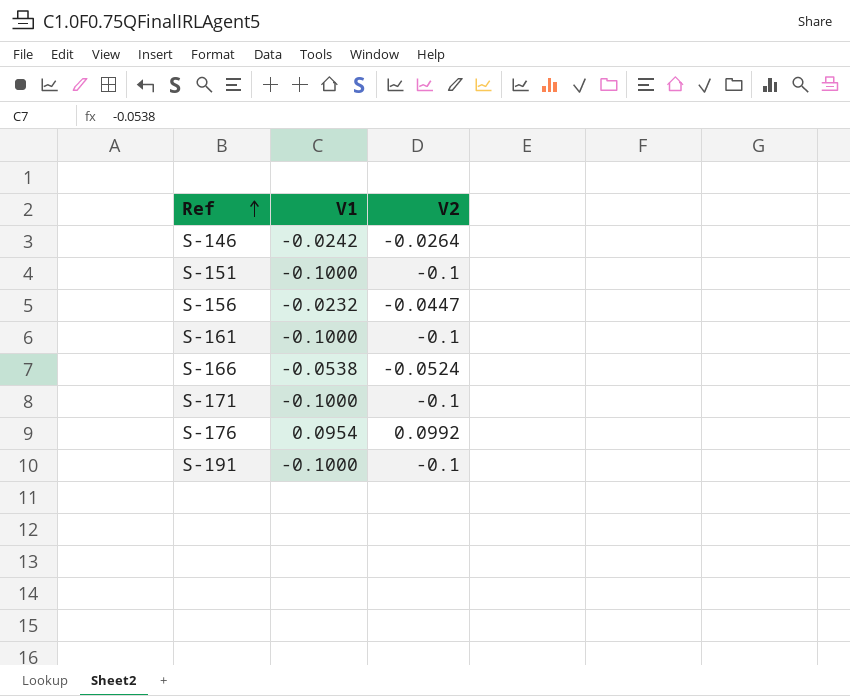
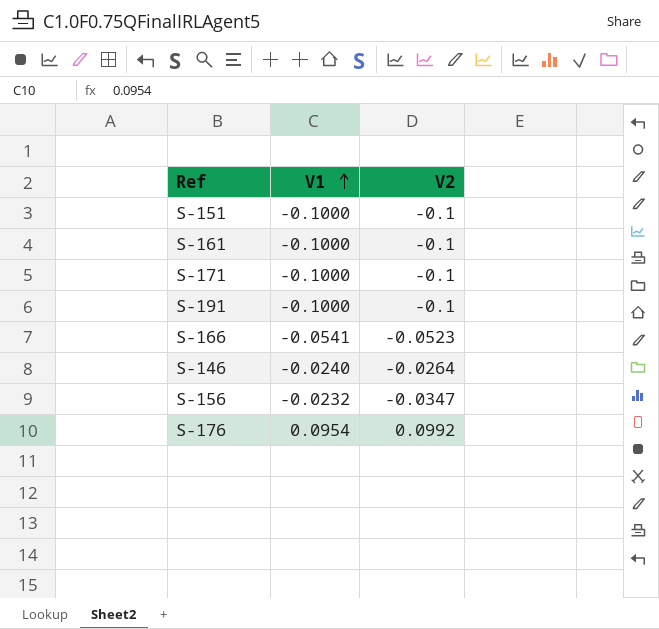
row order: Ref ascending -> V1 ascending
S-166 | V1: -0.0538 -> -0.0541
S-166 | V2: -0.0524 -> -0.0523
S-146 | V1: -0.0242 -> -0.0240
S-156 | V2: -0.0447 -> -0.0347

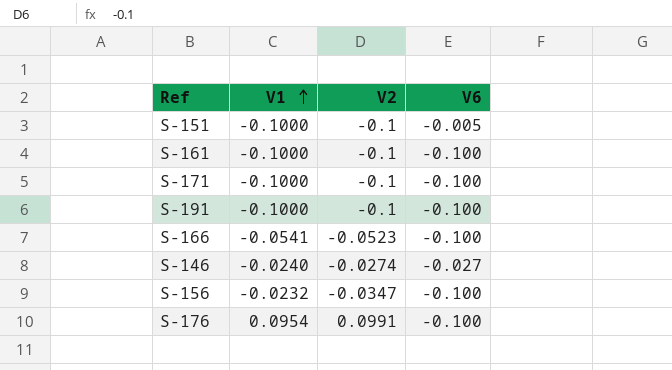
column V6 | position: none -> 4
S-146 | V2: -0.0264 -> -0.0274
S-176 | V2: 0.0992 -> 0.0991

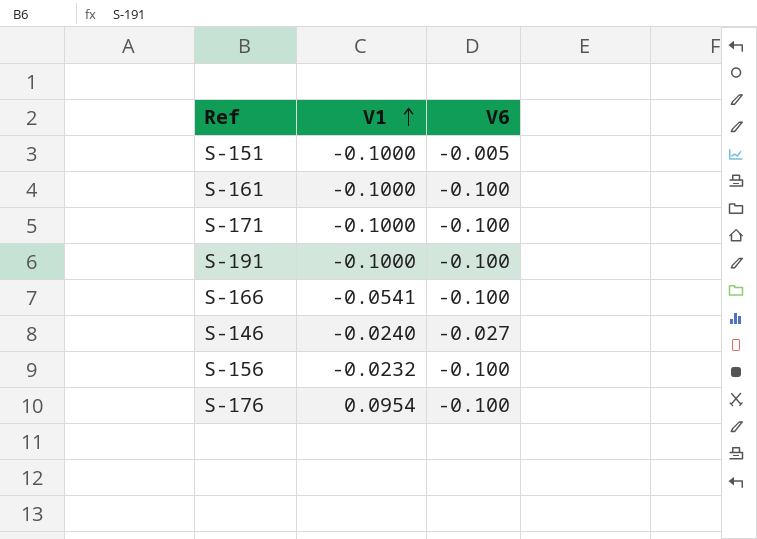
column V2 | position: 3 -> none

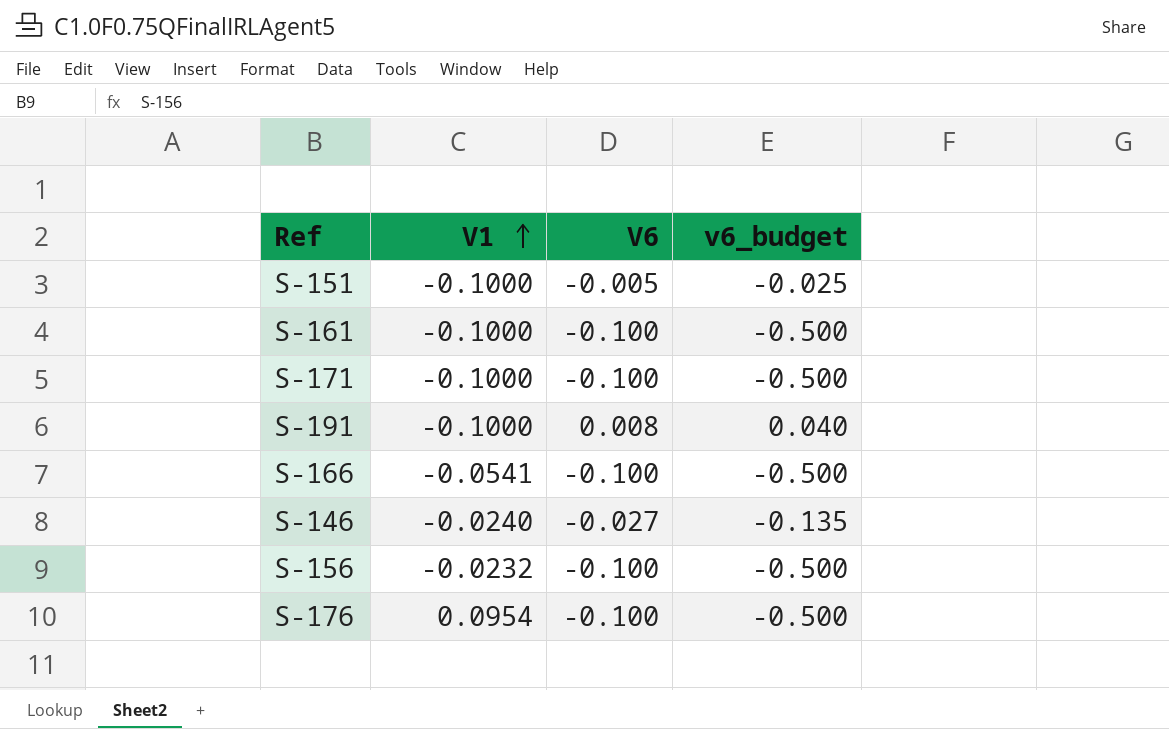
column v6_budget | formula: none -> [V6] * 5
S-191 | V6: -0.100 -> 0.008

